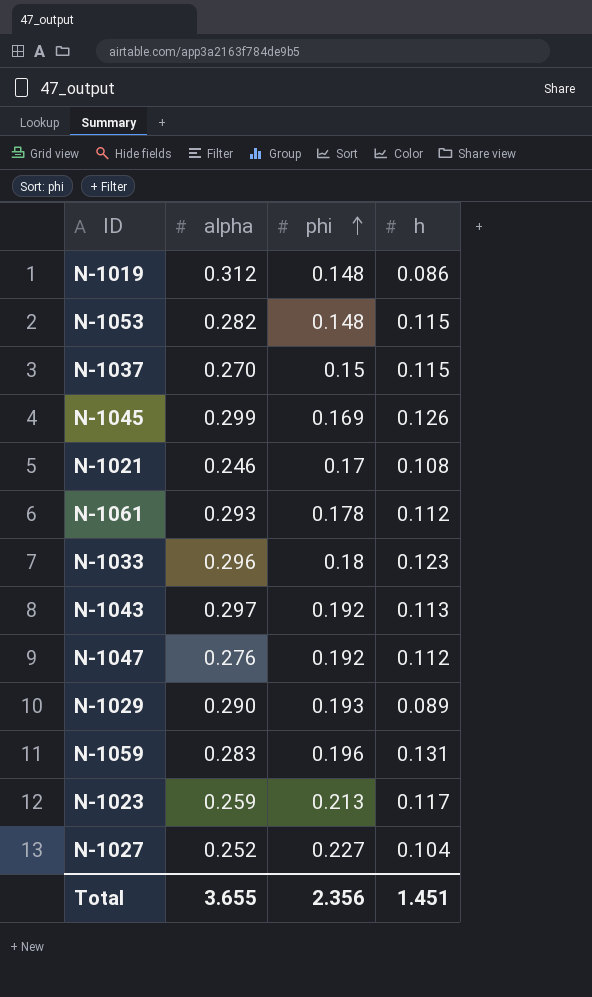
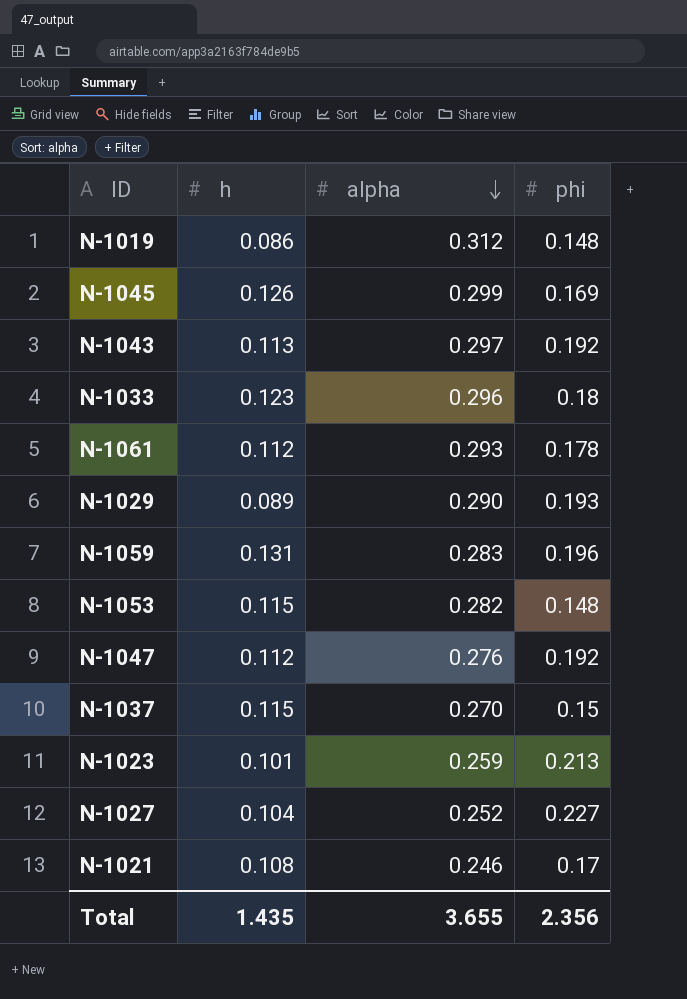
row order: phi ascending -> alpha descending
column h | position: 4 -> 2
N-1023 | h: 0.117 -> 0.101
Total | h: 1.451 -> 1.435

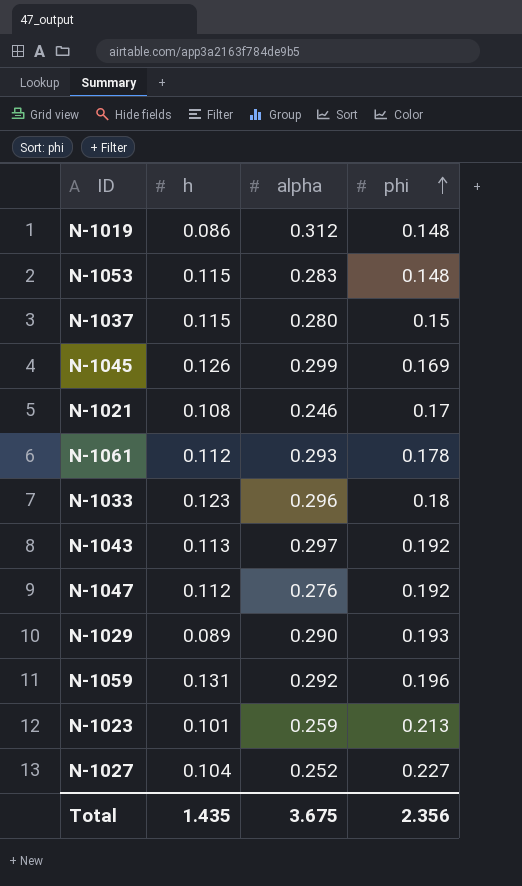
row order: alpha descending -> phi ascending
N-1053 | alpha: 0.282 -> 0.283
N-1037 | alpha: 0.270 -> 0.280
N-1059 | alpha: 0.283 -> 0.292
Total | alpha: 3.655 -> 3.675

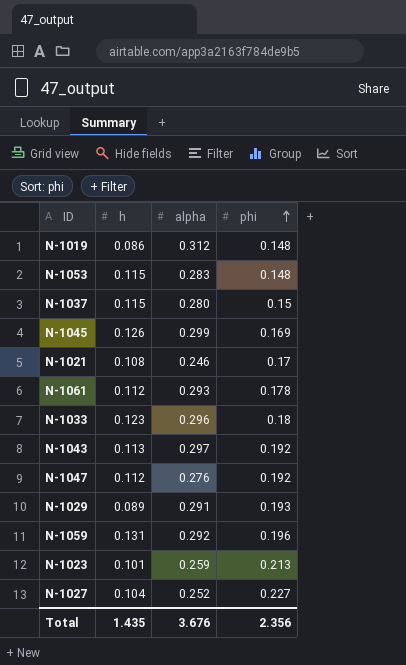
N-1029 | alpha: 0.290 -> 0.291
Total | alpha: 3.675 -> 3.676

